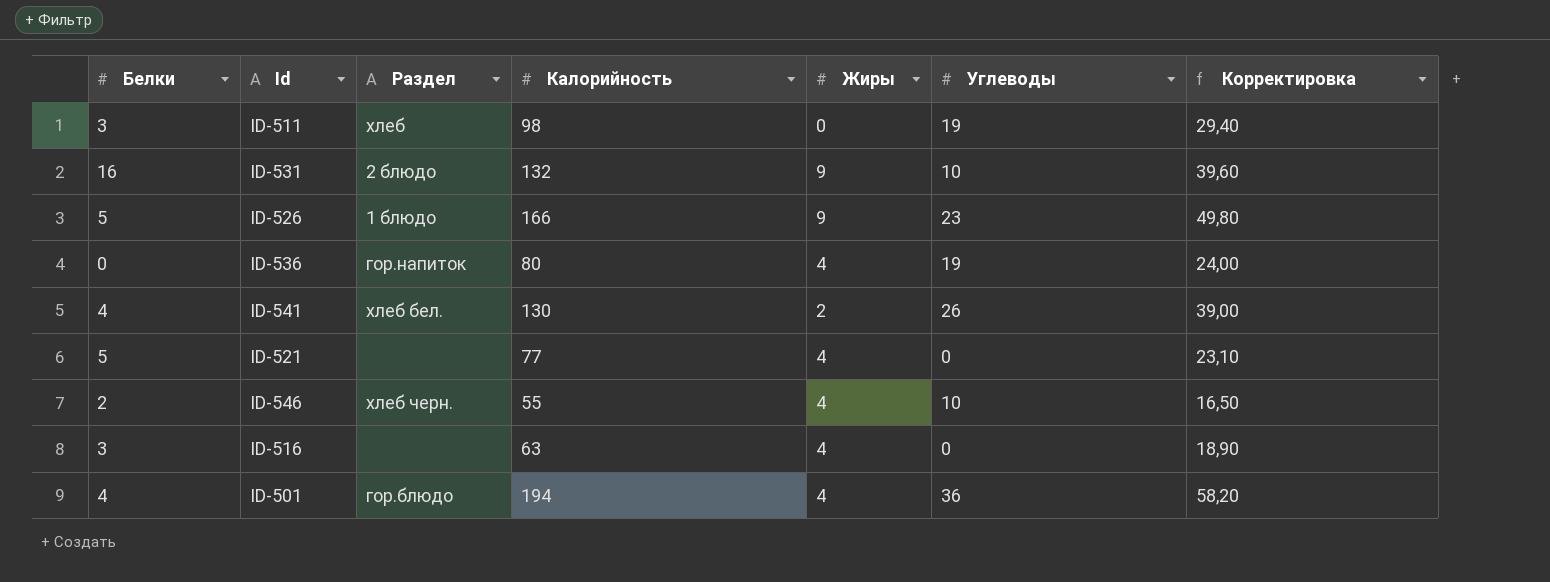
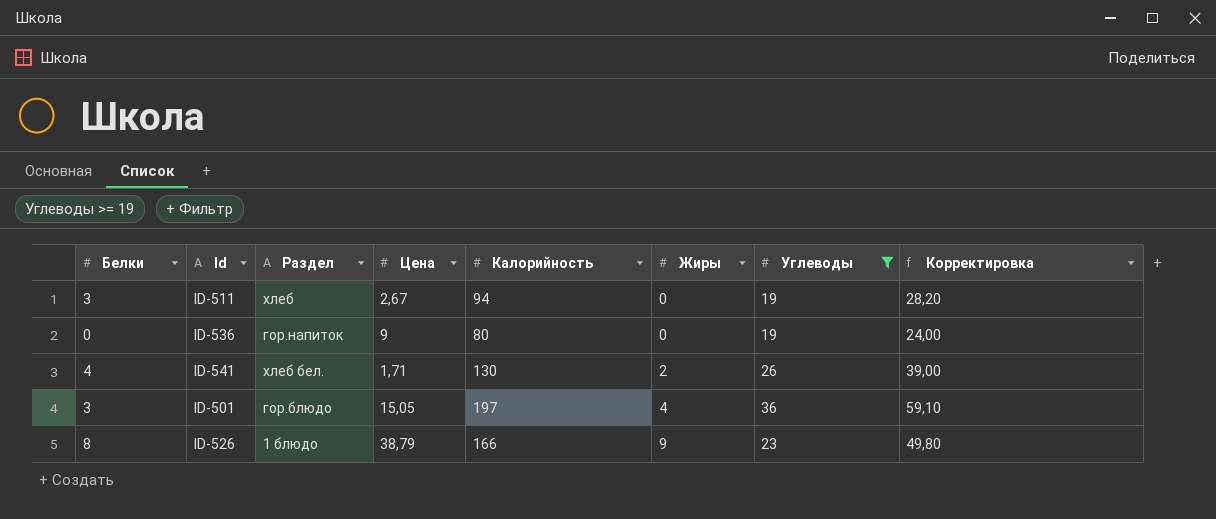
filter: none -> Углеводы >= 19
row order: none -> Жиры ascending
column Цена | position: none -> 4
ID-511 | Калорийность: 98 -> 94
ID-511 | Корректировка: 29,40 -> 28,20
ID-536 | Жиры: 4 -> 0
ID-501 | Белки: 4 -> 3
ID-501 | Калорийность: 194 -> 197
ID-501 | Корректировка: 58,20 -> 59,10
ID-526 | Белки: 5 -> 8

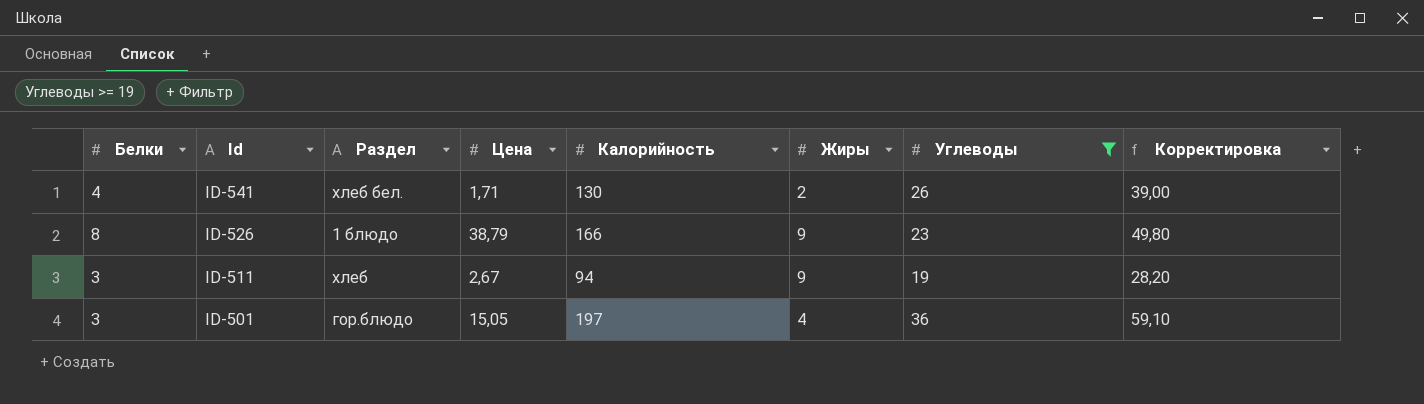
row order: Жиры ascending -> Id descending
row ID-536: 0 | гор.напиток | 9 | 80 | 0 | 19 | 24,00 -> none
ID-511 | Жиры: 0 -> 9

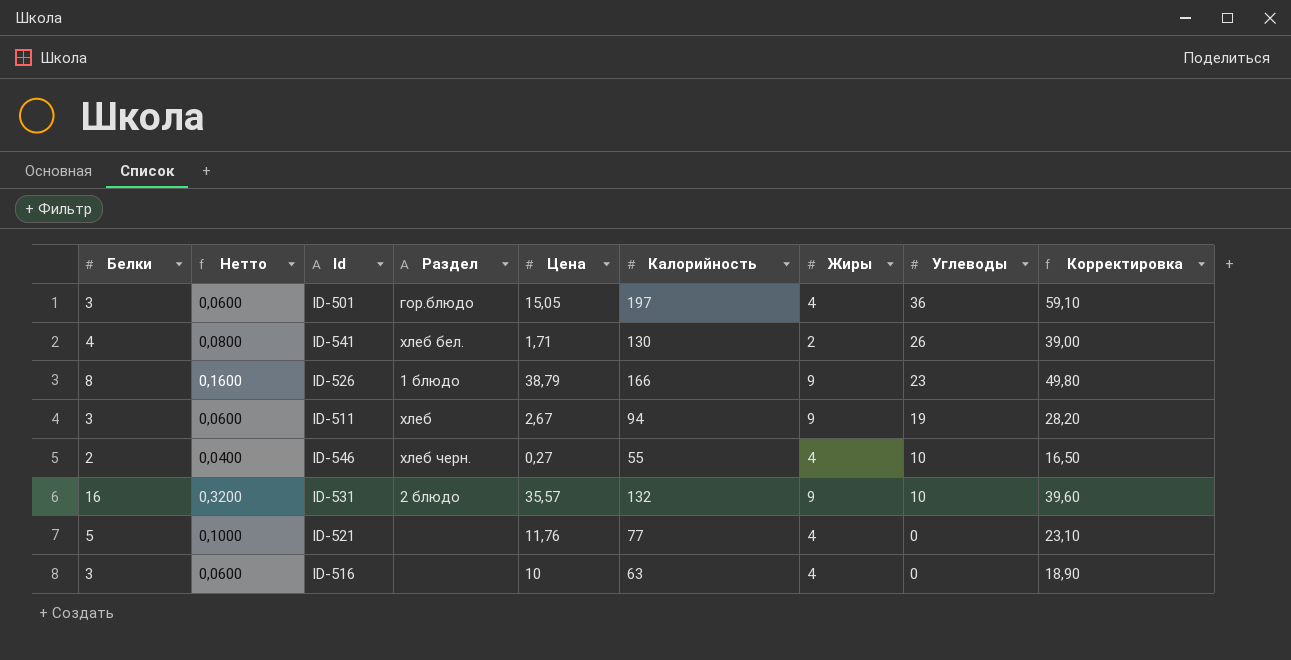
filter: Углеводы >= 19 -> none
row order: Id descending -> Углеводы descending
column Нетто | formula: none -> [Белки] * 0,02

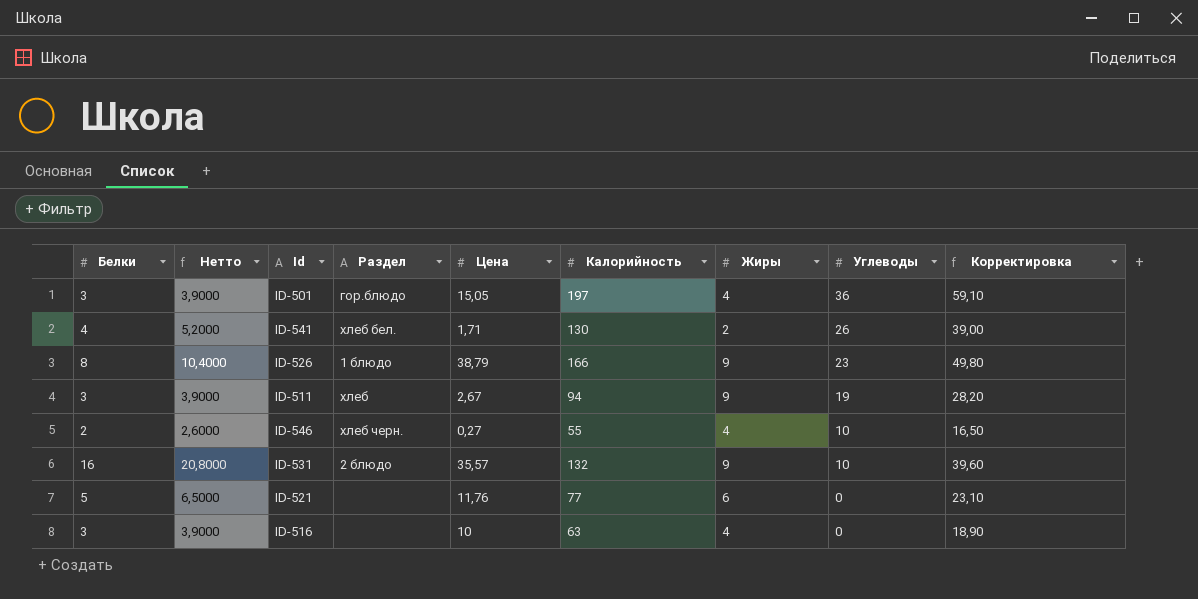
column Нетто | formula: [Белки] * 0,02 -> [Белки] * 1,3
ID-521 | Жиры: 4 -> 6

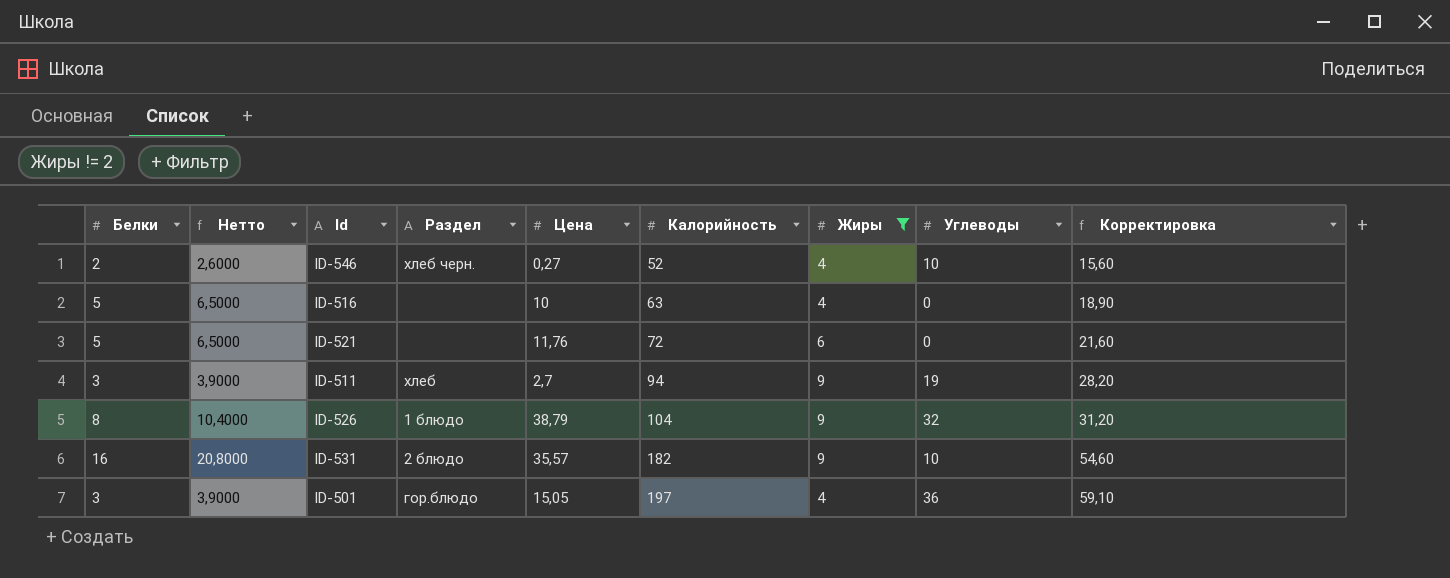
filter: none -> Жиры != 2
row order: Углеводы descending -> Калорийность ascending
ID-546 | Калорийность: 55 -> 52
ID-546 | Корректировка: 16,50 -> 15,60
ID-516 | Белки: 3 -> 5
ID-516 | Нетто: 3,9000 -> 6,5000
ID-521 | Калорийность: 77 -> 72
ID-521 | Корректировка: 23,10 -> 21,60
ID-511 | Цена: 2,67 -> 2,7
ID-526 | Калорийность: 166 -> 104
ID-526 | Углеводы: 23 -> 32
ID-526 | Корректировка: 49,80 -> 31,20
ID-531 | Калорийность: 132 -> 182
ID-531 | Корректировка: 39,60 -> 54,60

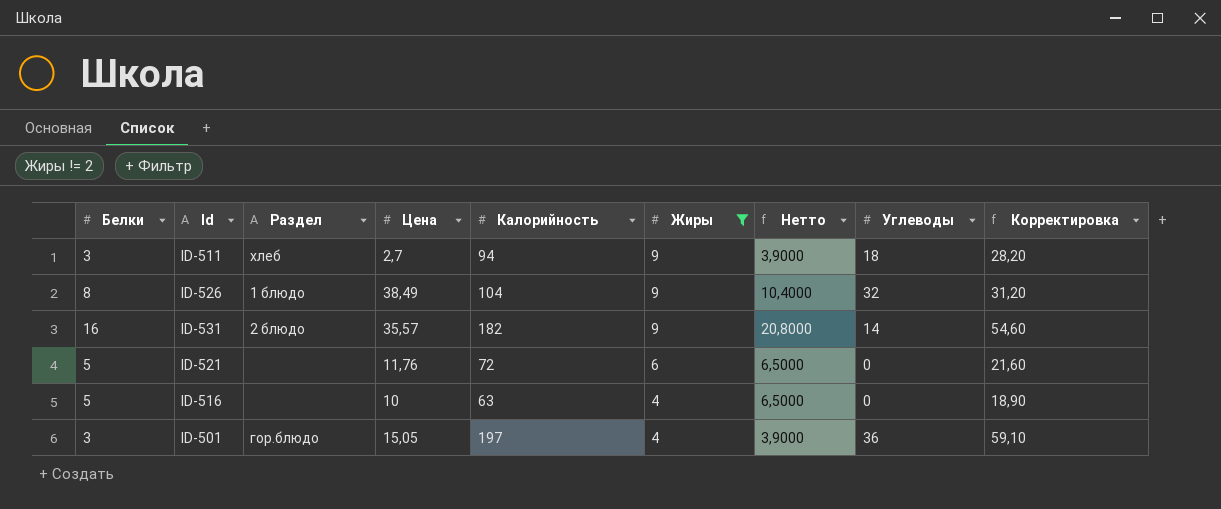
row order: Калорийность ascending -> Жиры descending
column Нетто | position: 2 -> 7
row ID-546: 2 | 2,6000 | хлеб черн. | 0,27 | 52 | 4 | 10 | 15,60 -> none
ID-511 | Углеводы: 19 -> 18
ID-526 | Цена: 38,79 -> 38,49
ID-531 | Углеводы: 10 -> 14

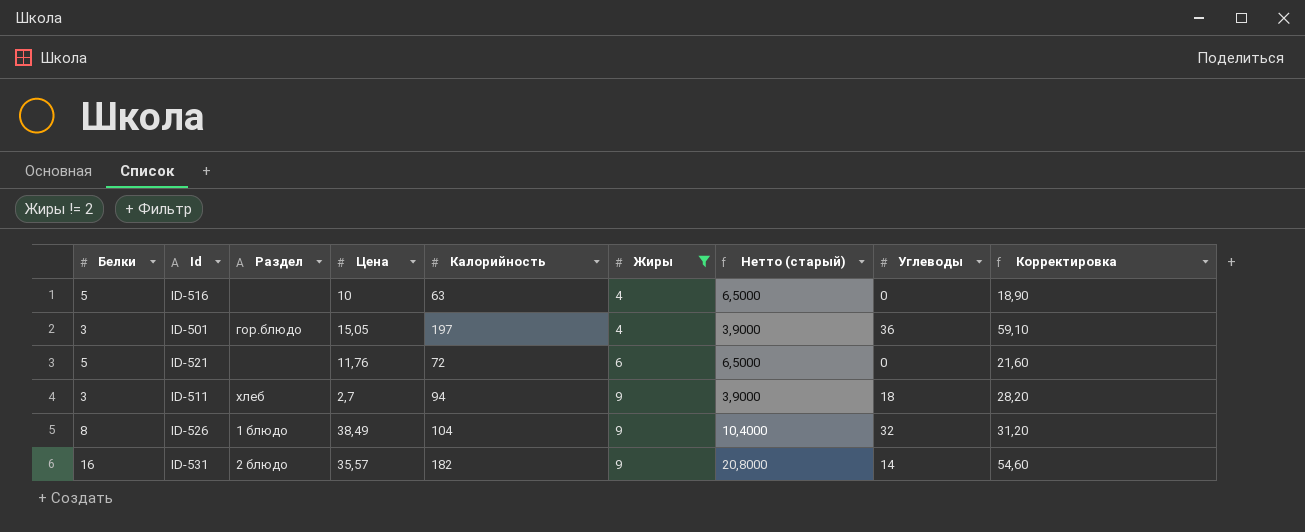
row order: Жиры descending -> Жиры ascending
column name: Нетто -> Нетто (старый)

